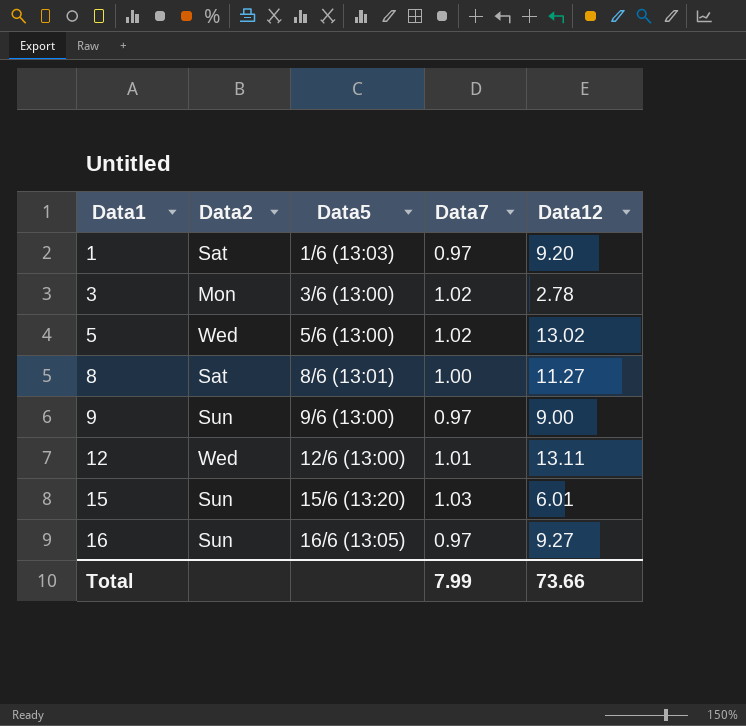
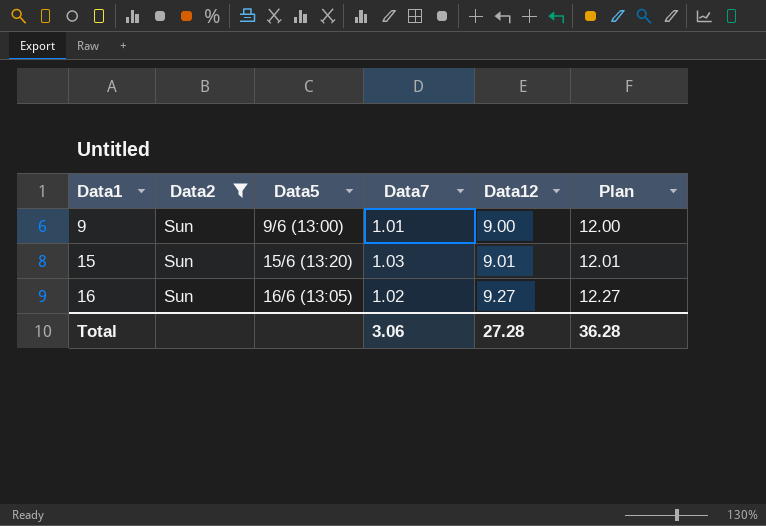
filter: none -> Data2 = Sun
column Plan | formula: none -> [Data12] + 3
9 | Data7: 0.97 -> 1.01
15 | Data12: 6.01 -> 9.01
16 | Data7: 0.97 -> 1.02
Total | Data7: 7.99 -> 3.06
Total | Data12: 73.66 -> 27.28

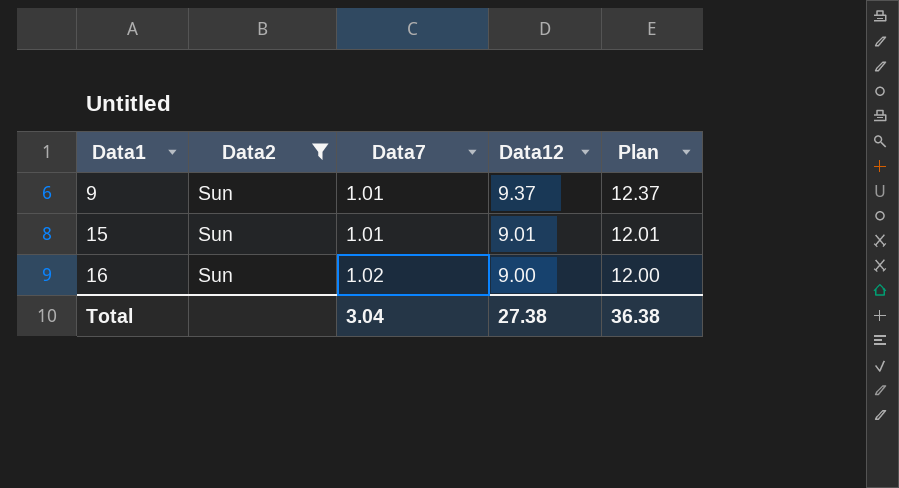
column Data5 | position: 3 -> none
9 | Data12: 9.00 -> 9.37
9 | Plan: 12.00 -> 12.37
15 | Data7: 1.03 -> 1.01
16 | Data12: 9.27 -> 9.00
16 | Plan: 12.27 -> 12.00
Total | Data7: 3.06 -> 3.04
Total | Data12: 27.28 -> 27.38
Total | Plan: 36.28 -> 36.38

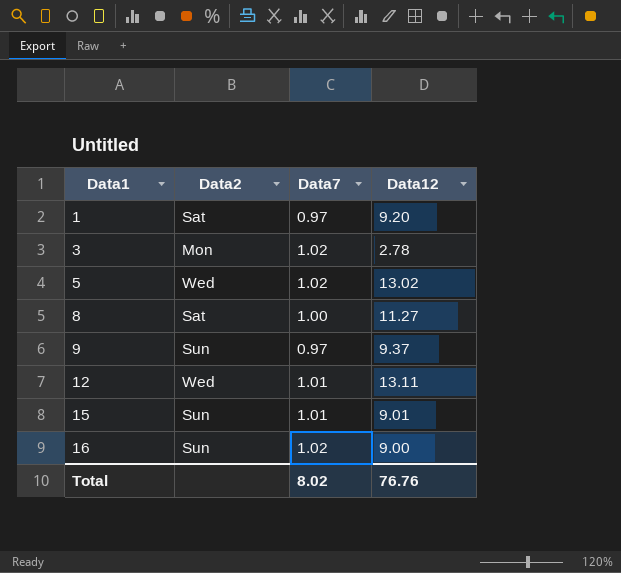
filter: Data2 = Sun -> none
column Plan | formula: [Data12] + 3 -> none
9 | Data7: 1.01 -> 0.97
Total | Data7: 3.04 -> 8.02
Total | Data12: 27.38 -> 76.76

